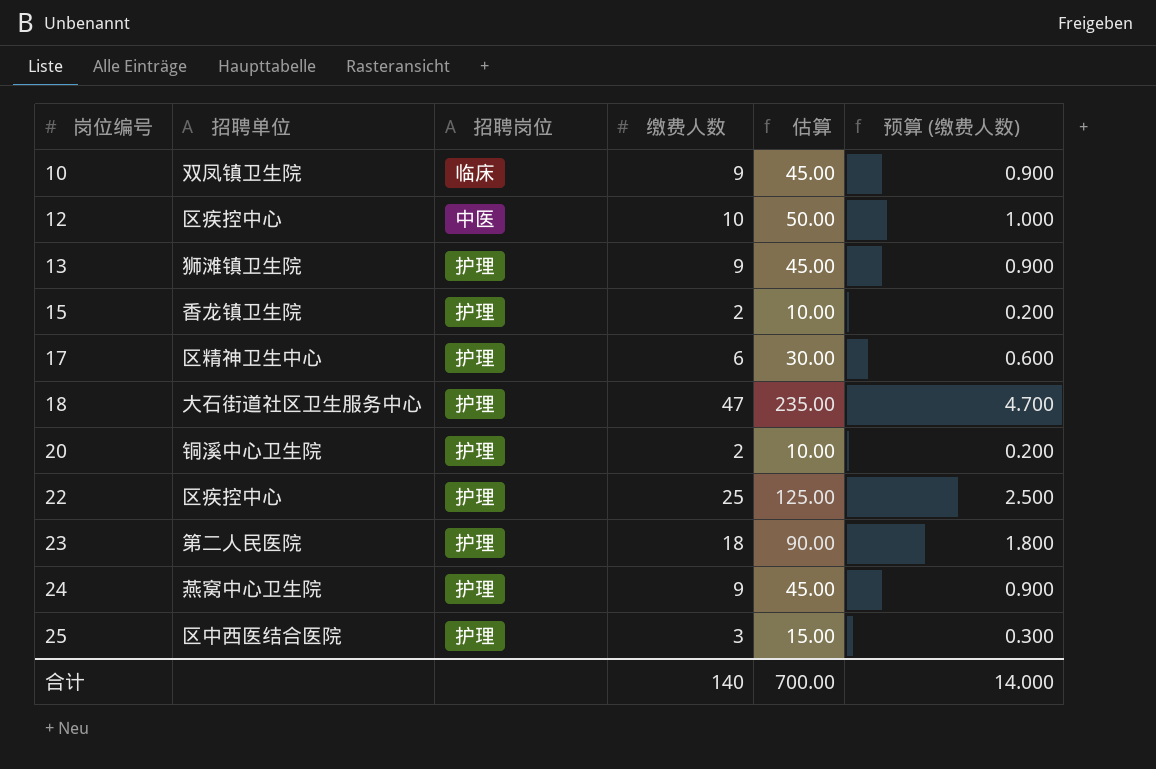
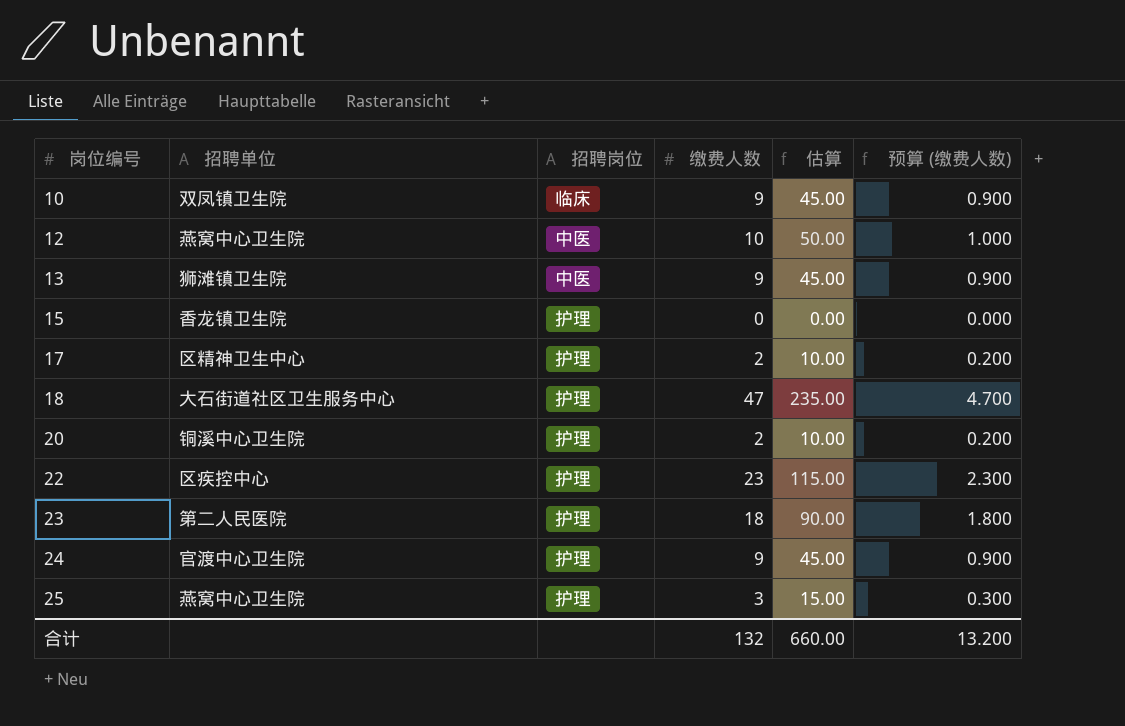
12 | 招聘单位: 区疾控中心 -> 燕窝中心卫生院
13 | 招聘岗位: 护理 -> 中医
15 | 缴费人数: 2 -> 0
15 | 估算: 10.00 -> 0.00
15 | 预算 (缴费人数): 0.200 -> 0.000
17 | 缴费人数: 6 -> 2
17 | 估算: 30.00 -> 10.00
17 | 预算 (缴费人数): 0.600 -> 0.200
22 | 缴费人数: 25 -> 23
22 | 估算: 125.00 -> 115.00
22 | 预算 (缴费人数): 2.500 -> 2.300
24 | 招聘单位: 燕窝中心卫生院 -> 官渡中心卫生院
25 | 招聘单位: 区中西医结合医院 -> 燕窝中心卫生院
合计 | 缴费人数: 140 -> 132
合计 | 估算: 700.00 -> 660.00
合计 | 预算 (缴费人数): 14.000 -> 13.200

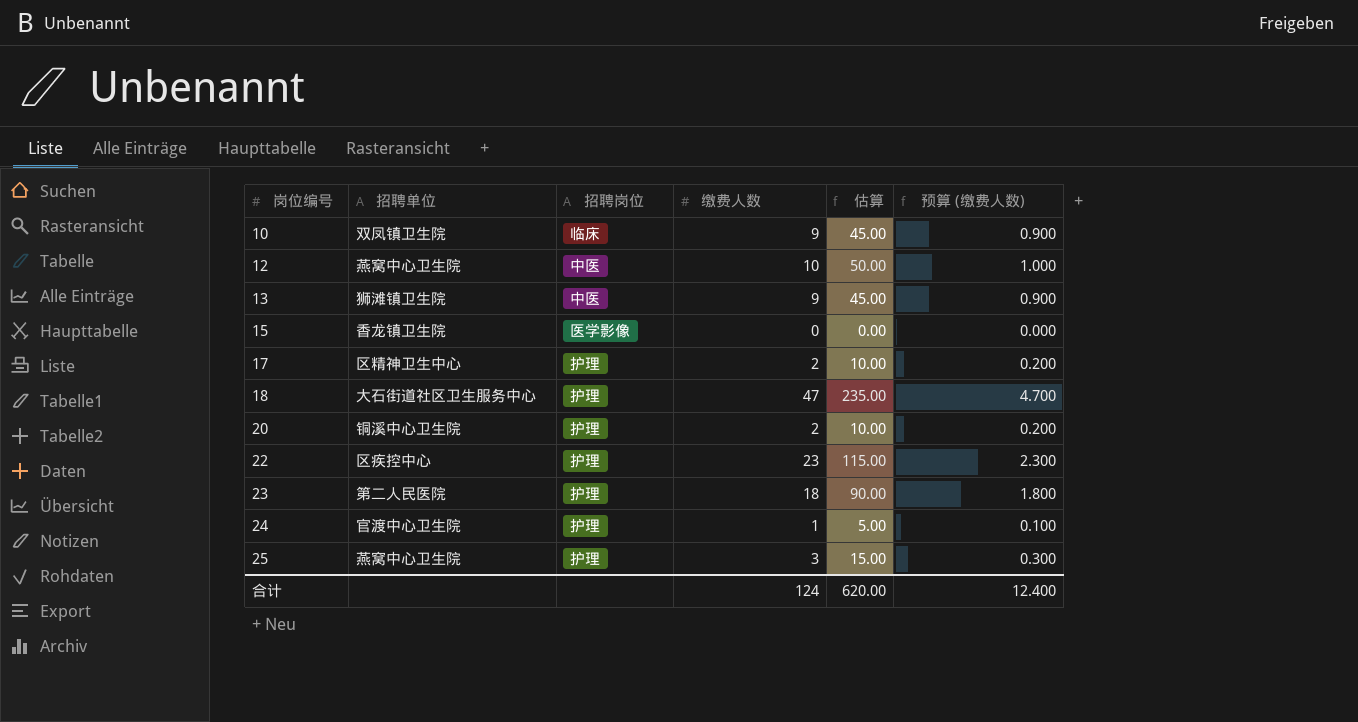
15 | 招聘岗位: 护理 -> 医学影像
24 | 缴费人数: 9 -> 1
24 | 估算: 45.00 -> 5.00
24 | 预算 (缴费人数): 0.900 -> 0.100
合计 | 缴费人数: 132 -> 124
合计 | 估算: 660.00 -> 620.00
合计 | 预算 (缴费人数): 13.200 -> 12.400

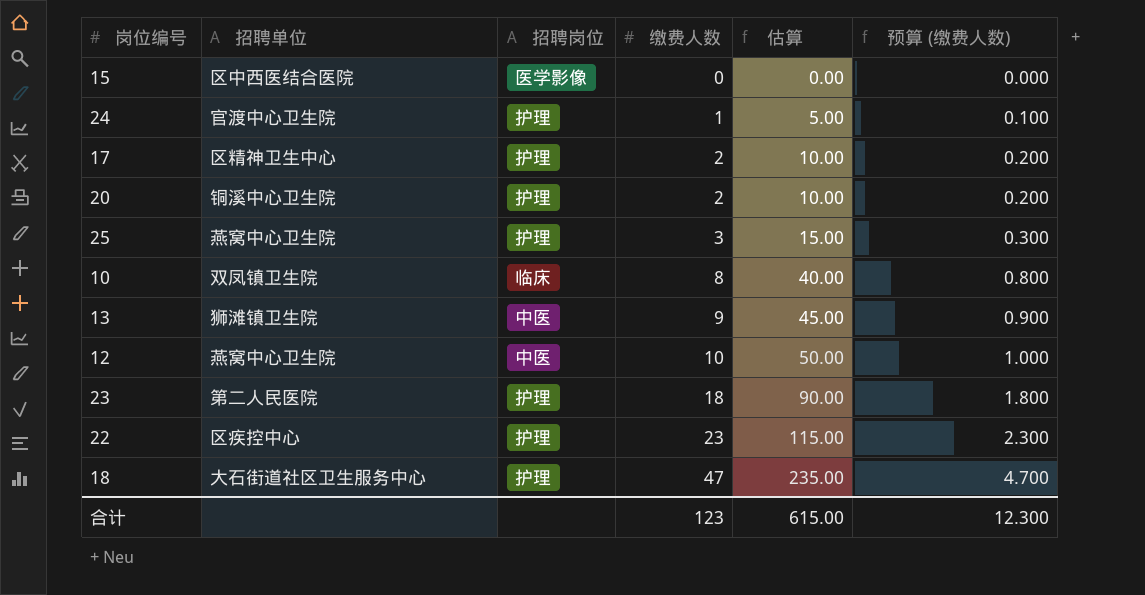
row order: 岗位编号 ascending -> 缴费人数 ascending
15 | 招聘单位: 香龙镇卫生院 -> 区中西医结合医院
10 | 缴费人数: 9 -> 8
10 | 估算: 45.00 -> 40.00
10 | 预算 (缴费人数): 0.900 -> 0.800
合计 | 缴费人数: 124 -> 123
合计 | 估算: 620.00 -> 615.00
合计 | 预算 (缴费人数): 12.400 -> 12.300

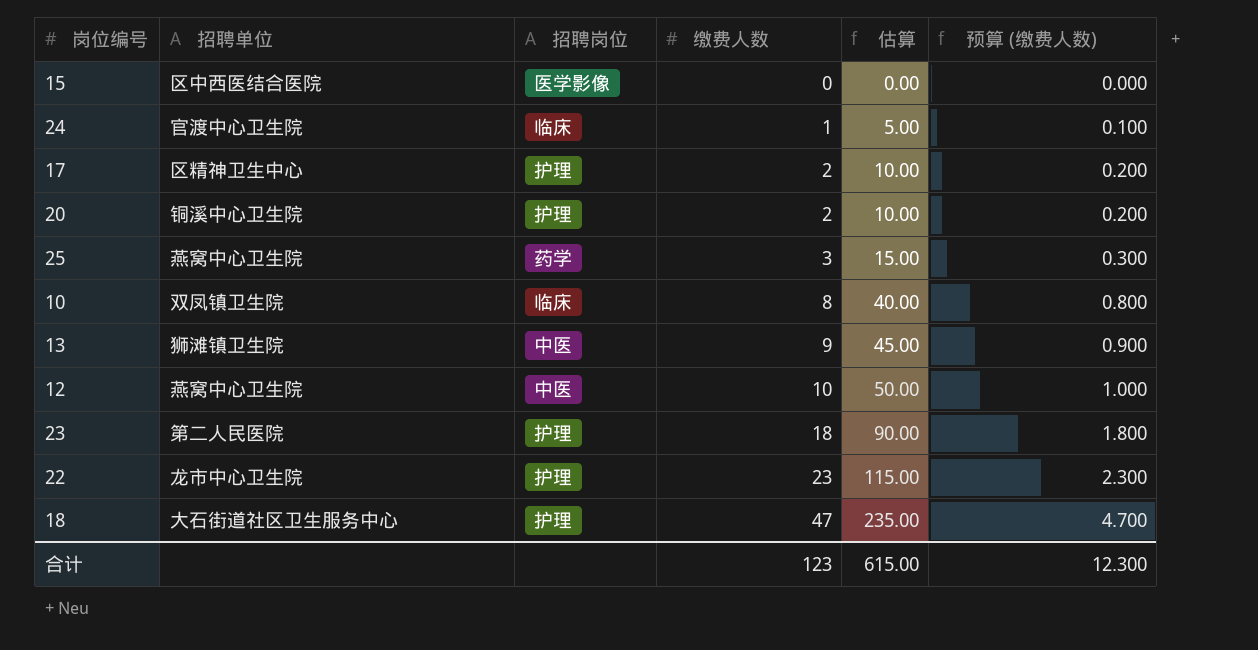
24 | 招聘岗位: 护理 -> 临床
25 | 招聘岗位: 护理 -> 药学
22 | 招聘单位: 区疾控中心 -> 龙市中心卫生院

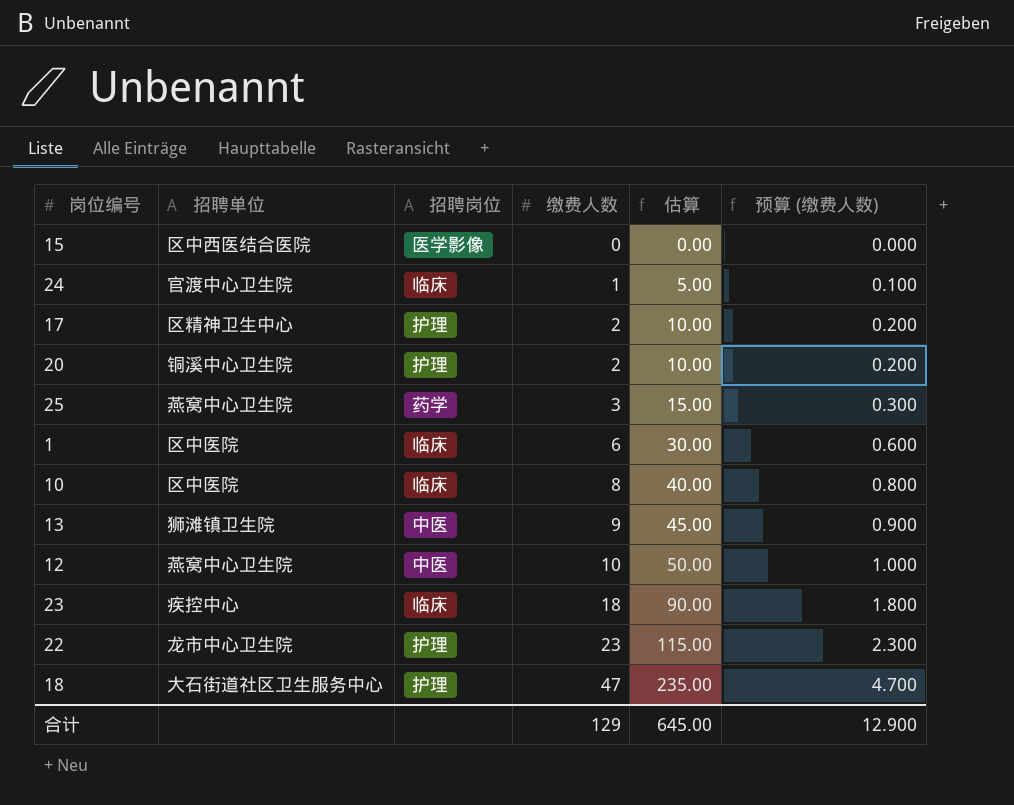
row 1: none -> 区中医院 | 临床 | 6 | 30.00 | 0.600
10 | 招聘单位: 双凤镇卫生院 -> 区中医院
23 | 招聘单位: 第二人民医院 -> 疾控中心
23 | 招聘岗位: 护理 -> 临床
合计 | 缴费人数: 123 -> 129
合计 | 估算: 615.00 -> 645.00
合计 | 预算 (缴费人数): 12.300 -> 12.900

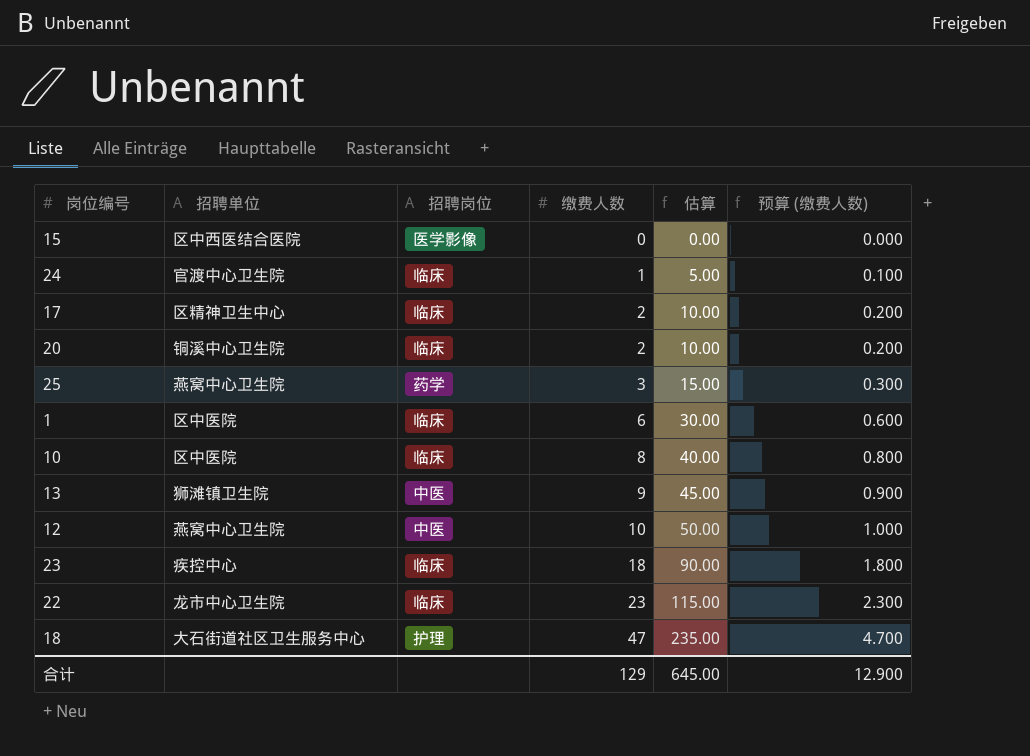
17 | 招聘岗位: 护理 -> 临床
20 | 招聘岗位: 护理 -> 临床
22 | 招聘岗位: 护理 -> 临床

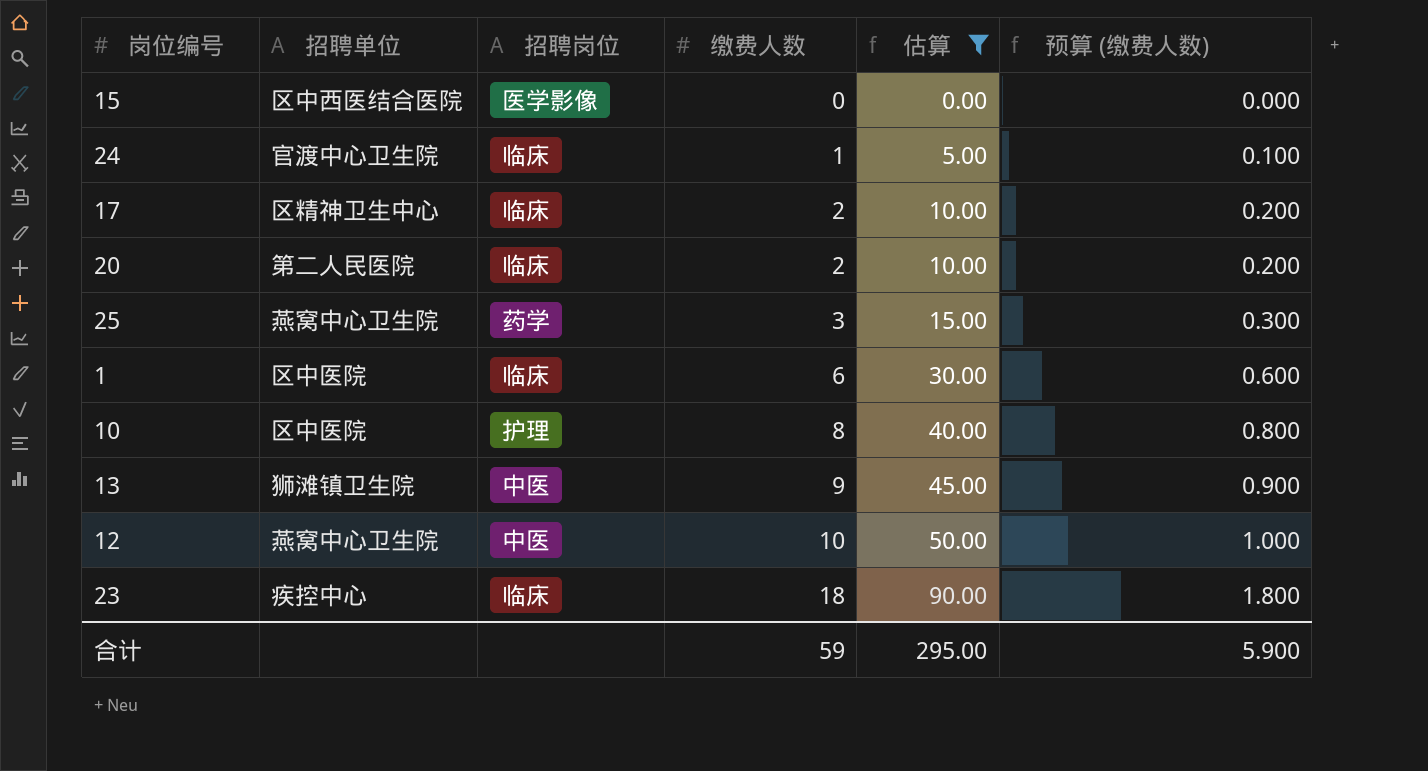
filter: none -> 估算 <= 90.00
20 | 招聘单位: 铜溪中心卫生院 -> 第二人民医院
10 | 招聘岗位: 临床 -> 护理
合计 | 缴费人数: 129 -> 59
合计 | 估算: 645.00 -> 295.00
合计 | 预算 (缴费人数): 12.900 -> 5.900

